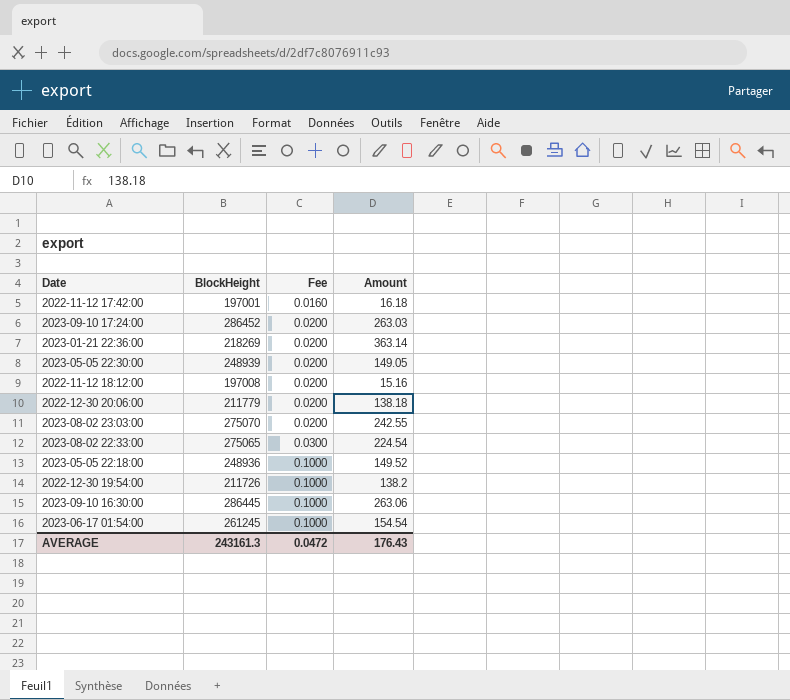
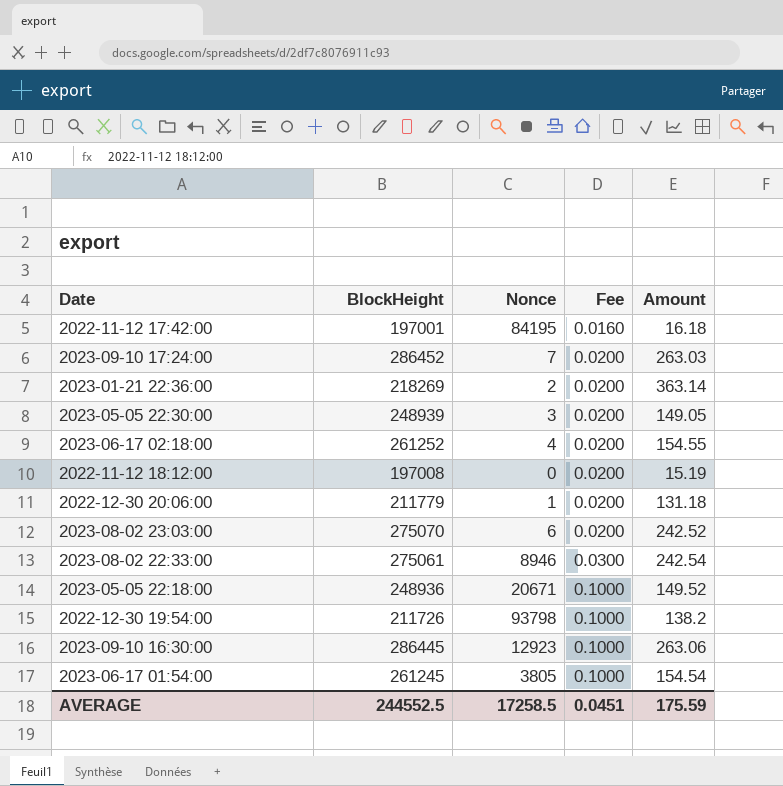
column Nonce | position: none -> 3
row 2023-06-17 02:18:00: none -> 261252 | 4 | 0.0200 | 154.55
2022-11-12 18:12:00 | Amount: 15.16 -> 15.19
2022-12-30 20:06:00 | Amount: 138.18 -> 131.18
2023-08-02 23:03:00 | Amount: 242.55 -> 242.52
2023-08-02 22:33:00 | BlockHeight: 275065 -> 275061
2023-08-02 22:33:00 | Amount: 224.54 -> 242.54
AVERAGE | BlockHeight: 243161.3 -> 244552.5
AVERAGE | Fee: 0.0472 -> 0.0451
AVERAGE | Amount: 176.43 -> 175.59

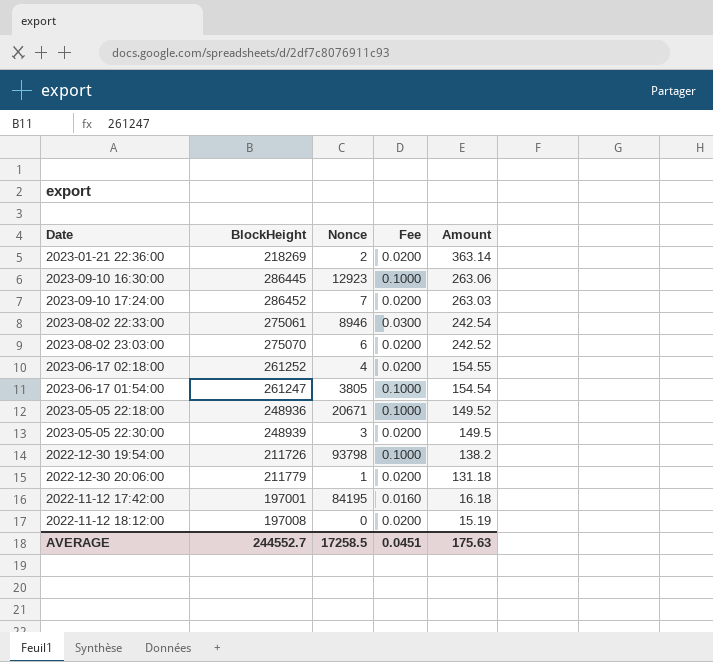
row order: Fee ascending -> Amount descending
2023-06-17 01:54:00 | BlockHeight: 261245 -> 261247
2023-05-05 22:30:00 | Amount: 149.05 -> 149.5
AVERAGE | BlockHeight: 244552.5 -> 244552.7
AVERAGE | Amount: 175.59 -> 175.63

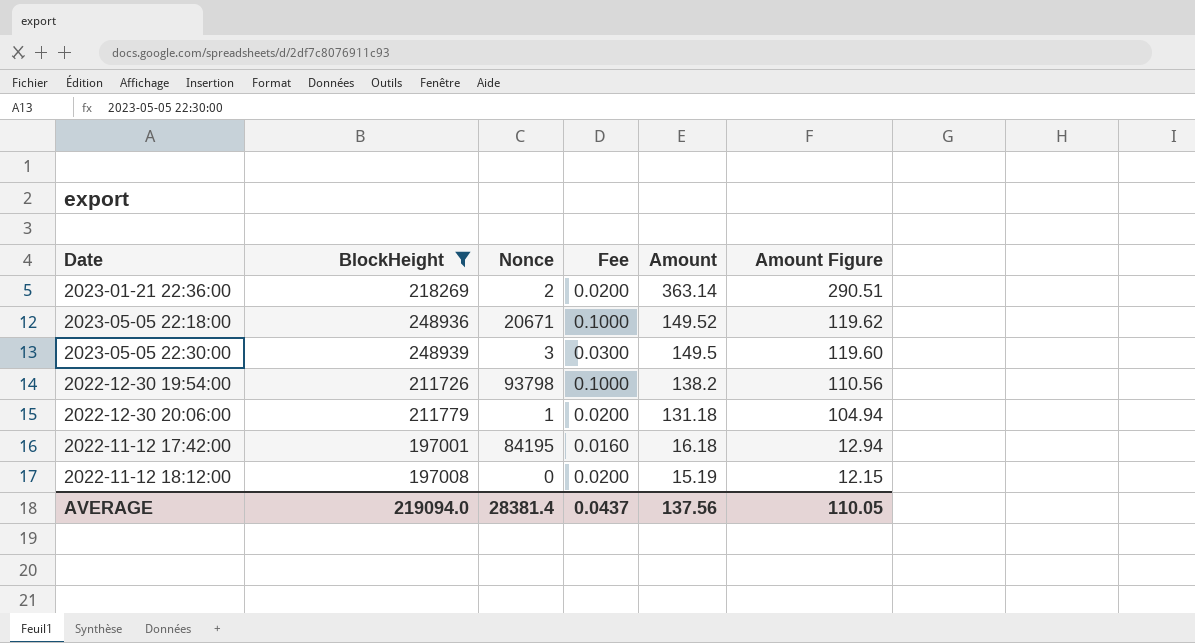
filter: none -> BlockHeight <= 248939
column Amount Figure | formula: none -> [Amount] * 0.8
2023-05-05 22:30:00 | Fee: 0.0200 -> 0.0300
AVERAGE | BlockHeight: 244552.7 -> 219094.0
AVERAGE | Nonce: 17258.5 -> 28381.4
AVERAGE | Fee: 0.0451 -> 0.0437
AVERAGE | Amount: 175.63 -> 137.56

